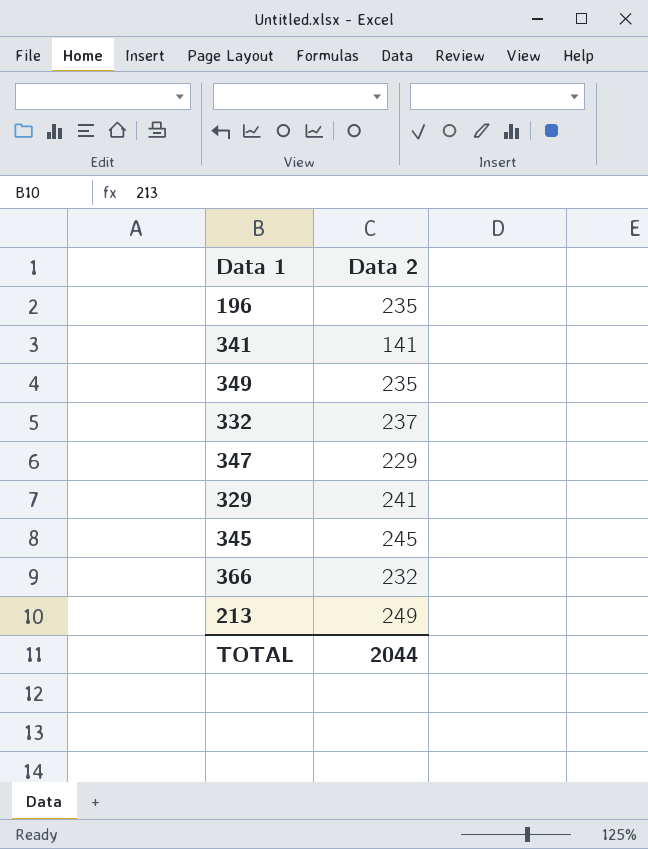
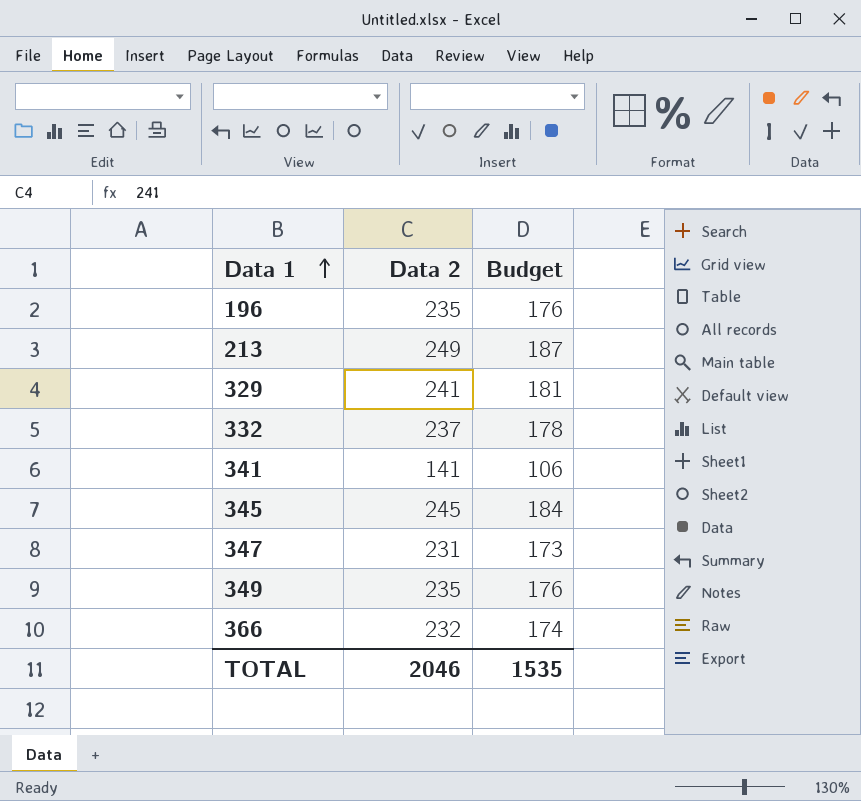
row order: none -> Data 1 ascending
column Budget | formula: none -> [Data 2] * 0.75
347 | Data 2: 229 -> 231
TOTAL | Data 2: 2044 -> 2046

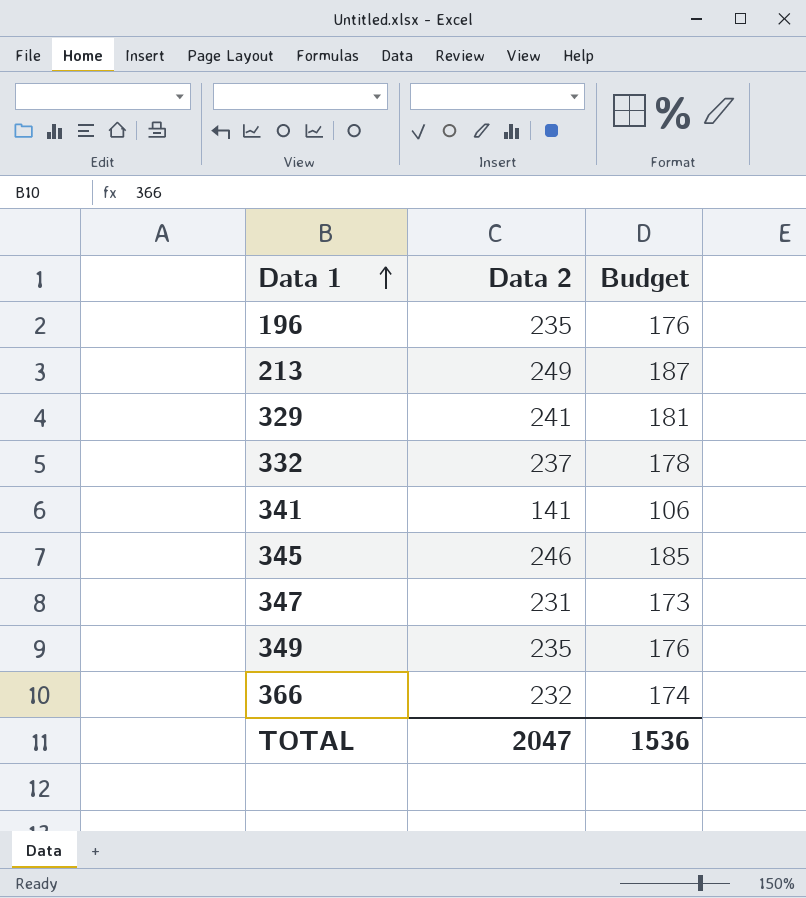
345 | Data 2: 245 -> 246
345 | Budget: 184 -> 185
TOTAL | Data 2: 2046 -> 2047
TOTAL | Budget: 1535 -> 1536

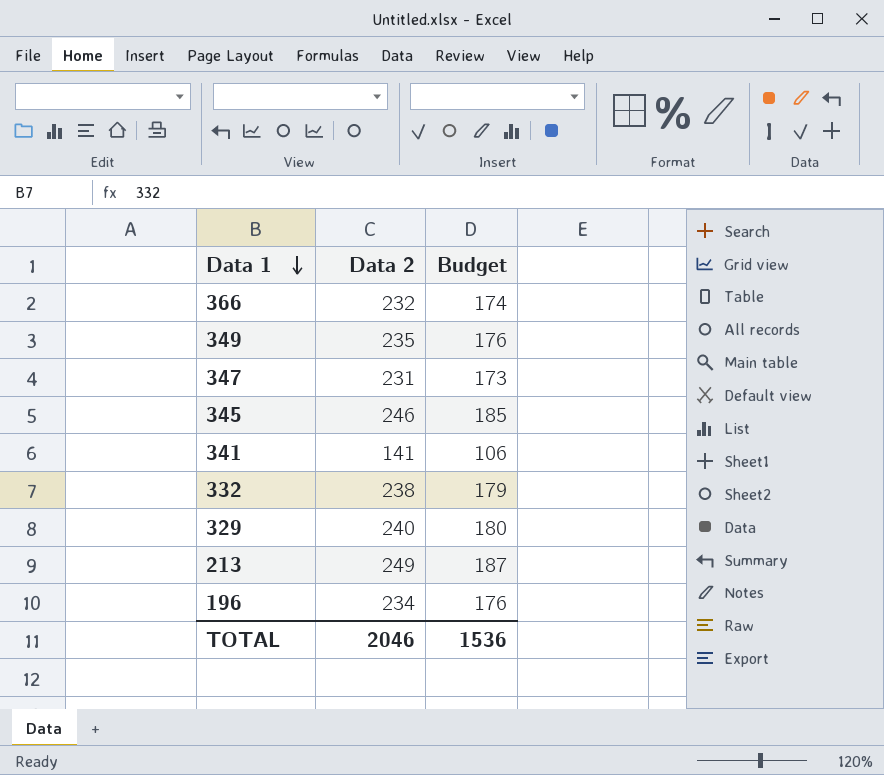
row order: Data 1 ascending -> Data 1 descending
332 | Data 2: 237 -> 238
332 | Budget: 178 -> 179
329 | Data 2: 241 -> 240
329 | Budget: 181 -> 180
196 | Data 2: 235 -> 234
TOTAL | Data 2: 2047 -> 2046

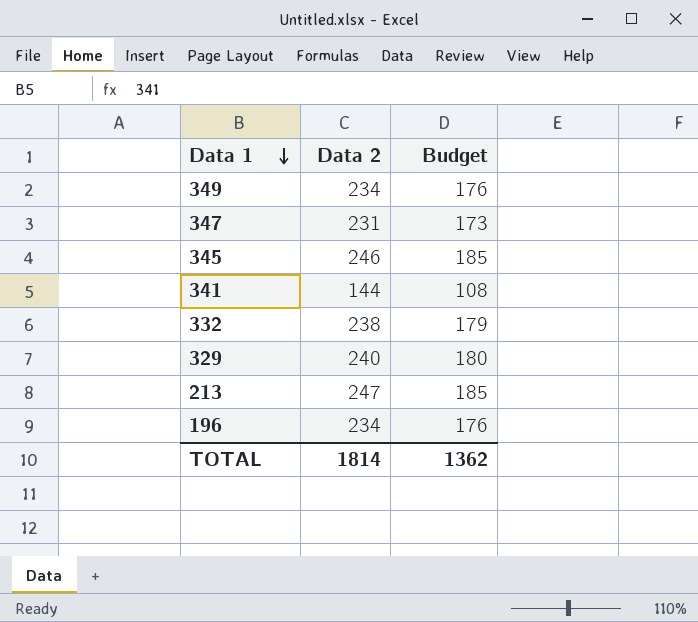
row 366: 232 | 174 -> none
349 | Data 2: 235 -> 234
341 | Data 2: 141 -> 144
341 | Budget: 106 -> 108
213 | Data 2: 249 -> 247
213 | Budget: 187 -> 185
TOTAL | Data 2: 2046 -> 1814
TOTAL | Budget: 1536 -> 1362

